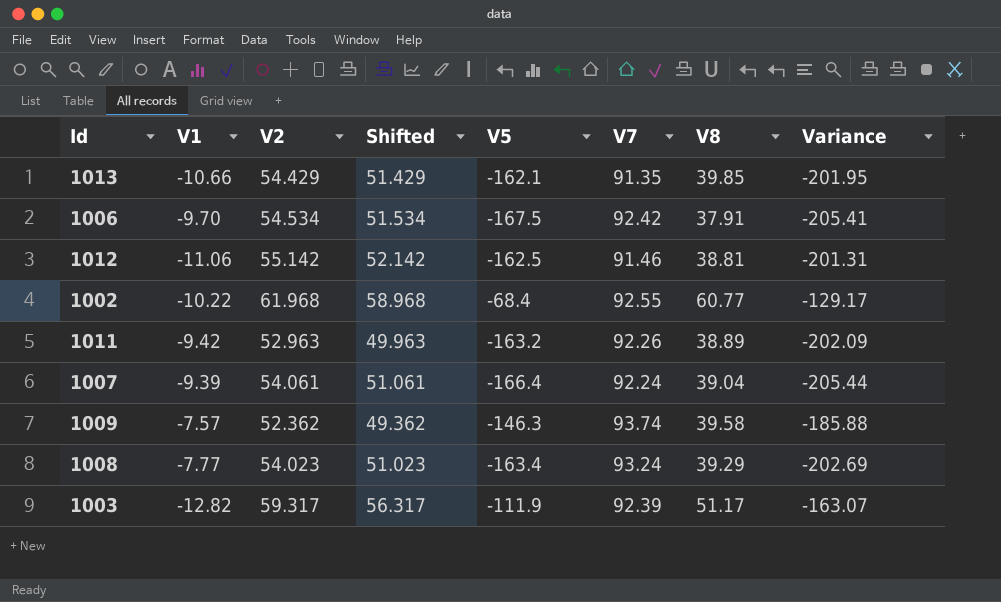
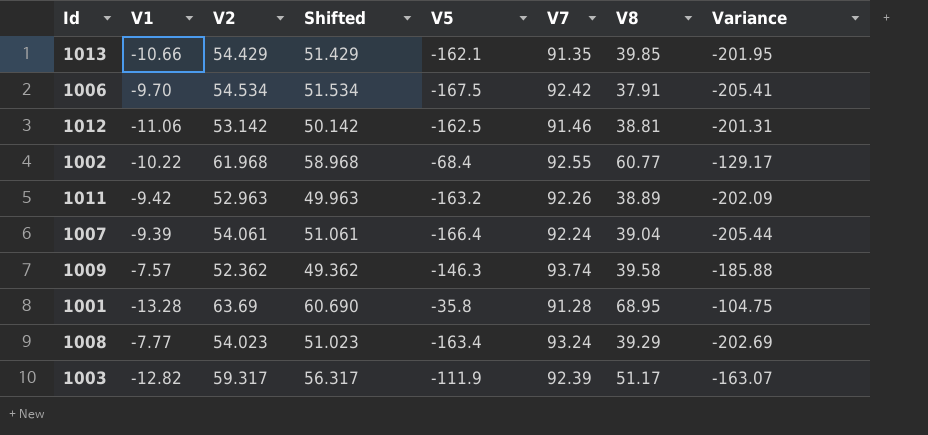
1012 | V2: 55.142 -> 53.142
1012 | Shifted: 52.142 -> 50.142
row 1001: none -> -13.28 | 63.69 | 60.690 | -35.8 | 91.28 | 68.95 | -104.75

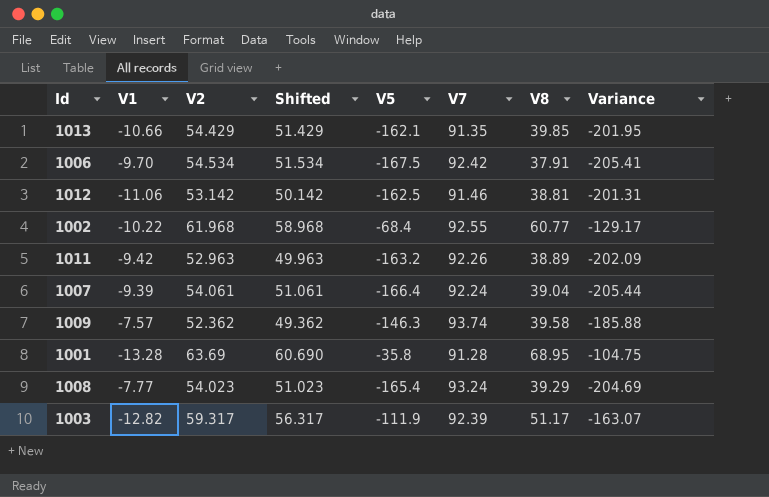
1008 | V5: -163.4 -> -165.4
1008 | Variance: -202.69 -> -204.69

